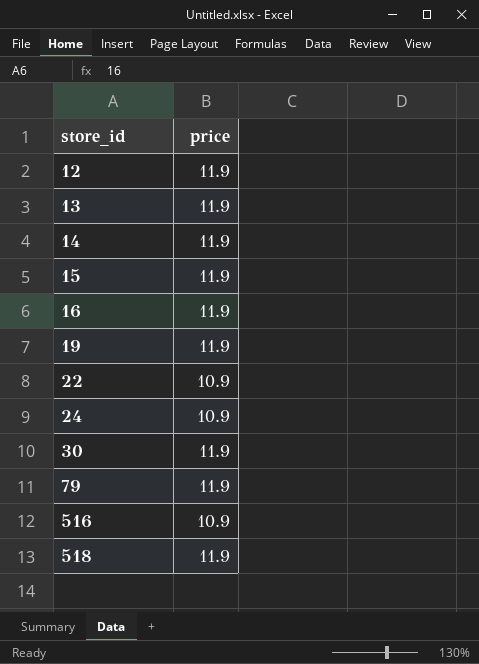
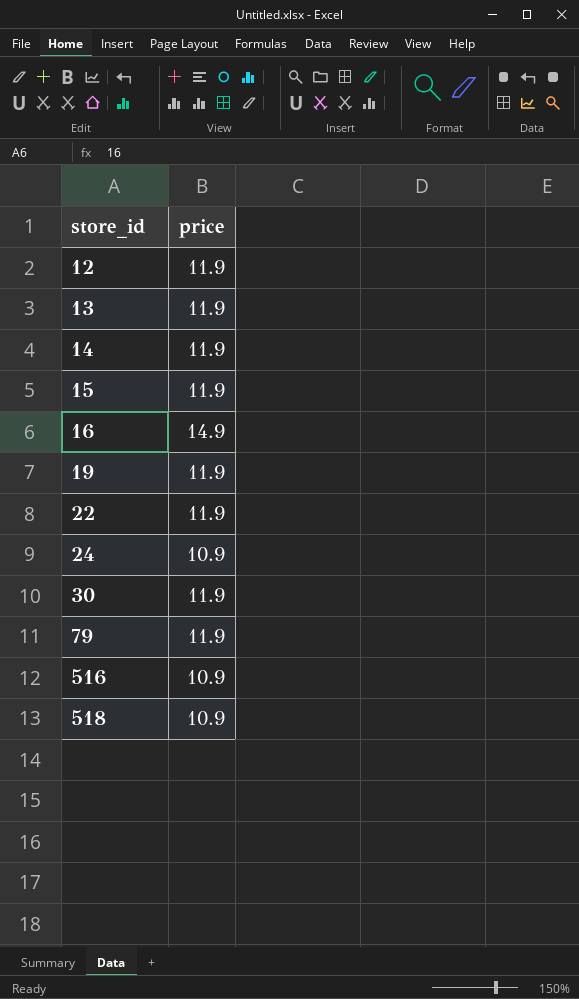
16 | price: 11.9 -> 14.9
22 | price: 10.9 -> 11.9
518 | price: 11.9 -> 10.9

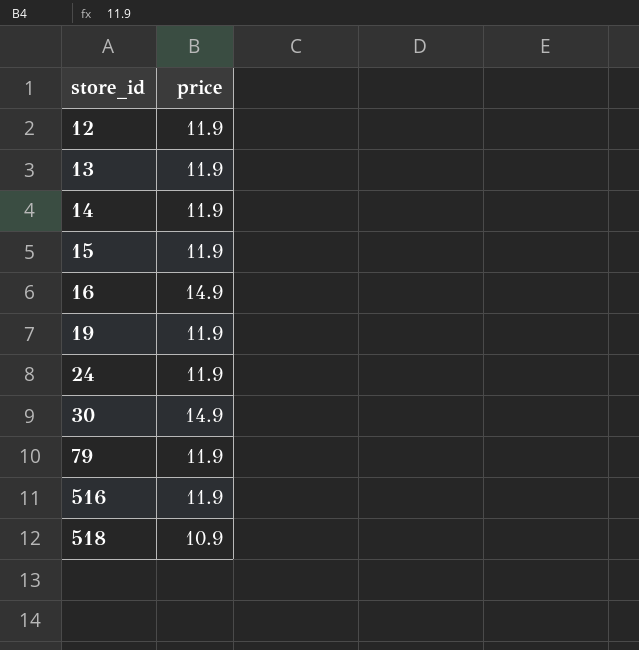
row 22: 11.9 -> none
24 | price: 10.9 -> 11.9
30 | price: 11.9 -> 14.9
516 | price: 10.9 -> 11.9

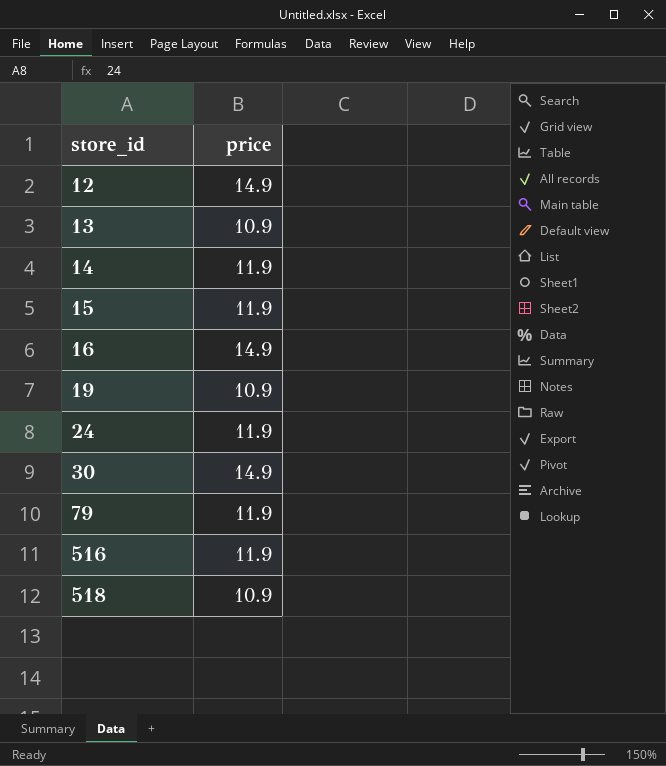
12 | price: 11.9 -> 14.9
13 | price: 11.9 -> 10.9
19 | price: 11.9 -> 10.9

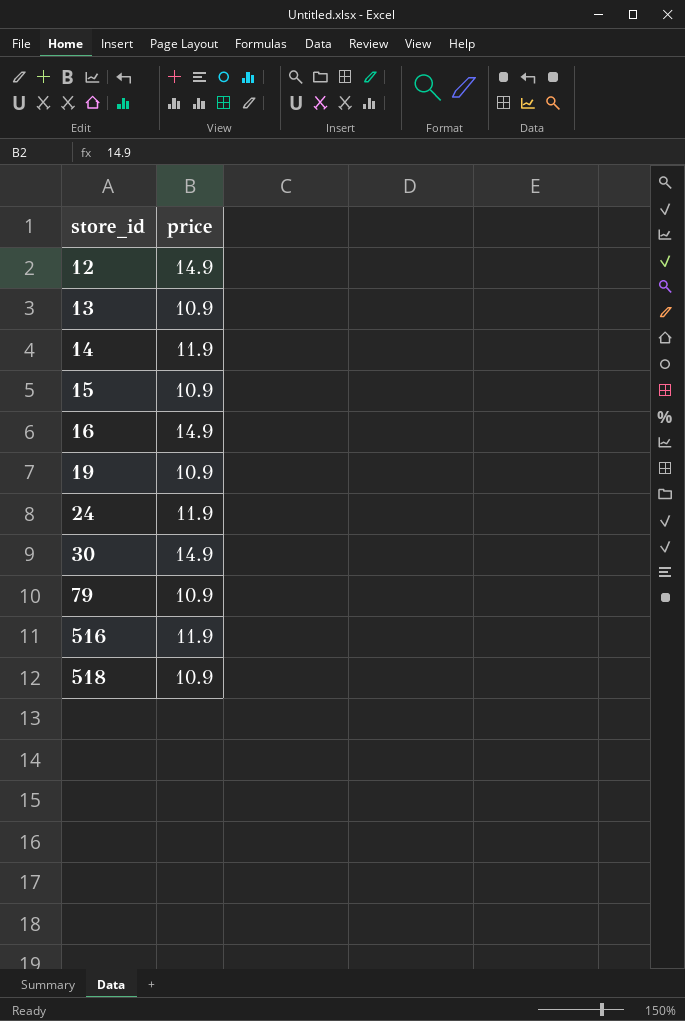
15 | price: 11.9 -> 10.9
79 | price: 11.9 -> 10.9

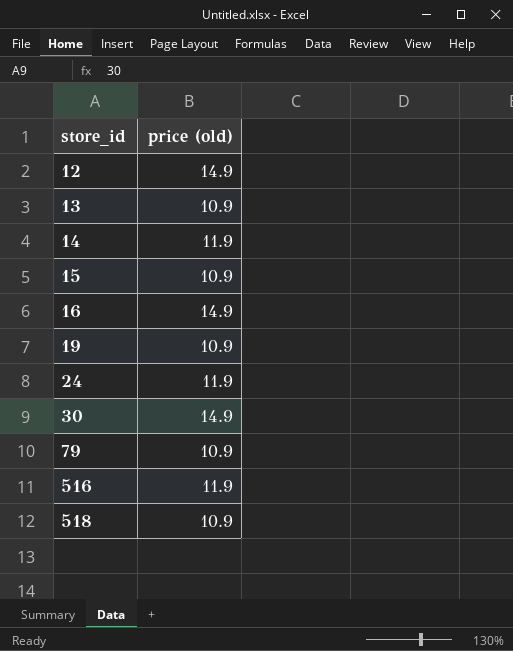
column name: price -> price (old)

